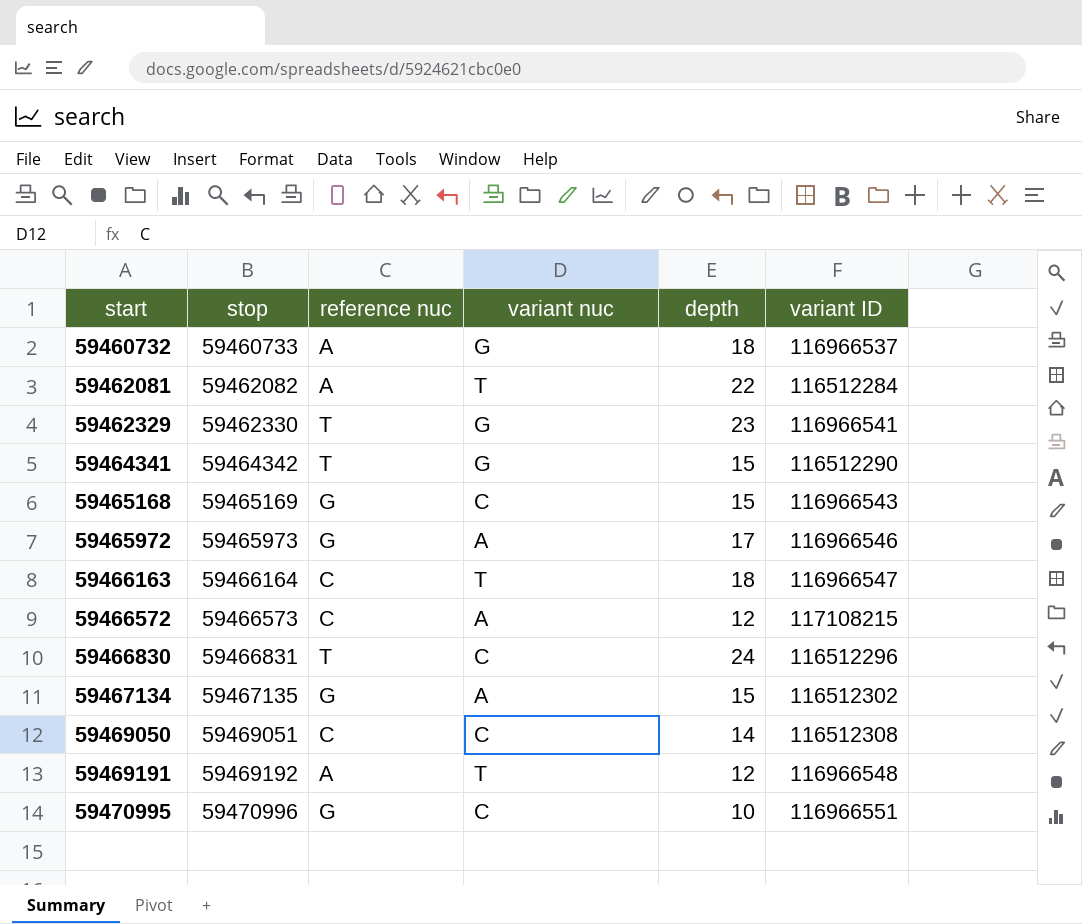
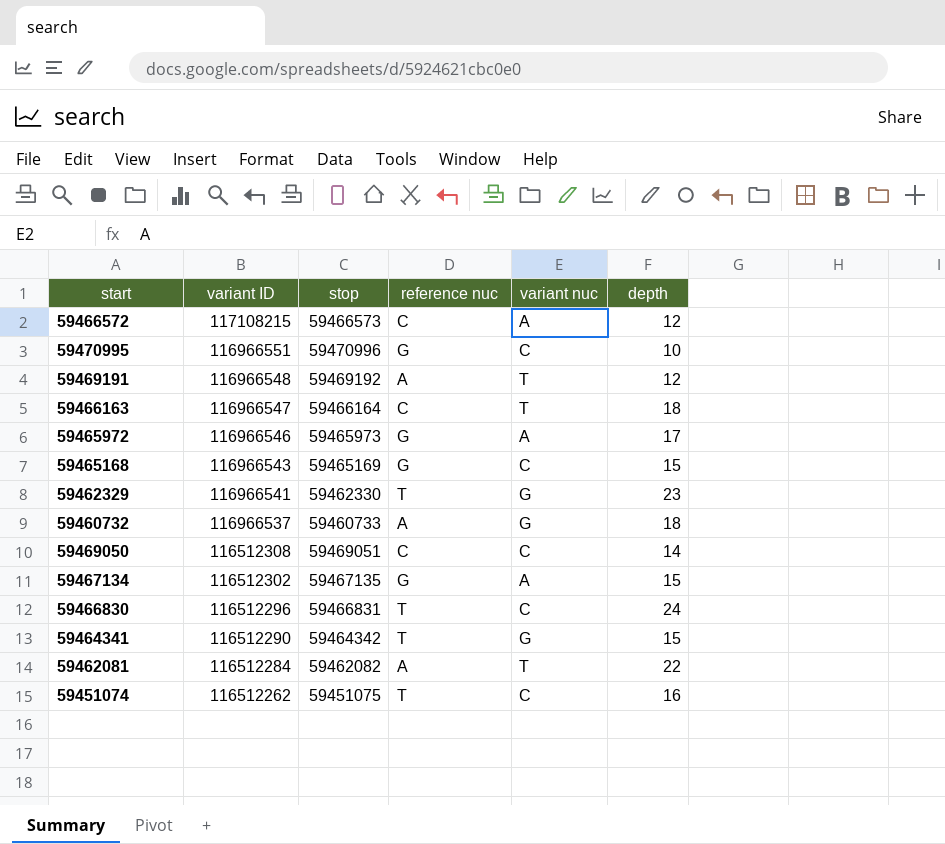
row order: start ascending -> variant ID descending
column variant ID | position: 6 -> 2
row 59451074: none -> 116512262 | 59451075 | T | C | 16

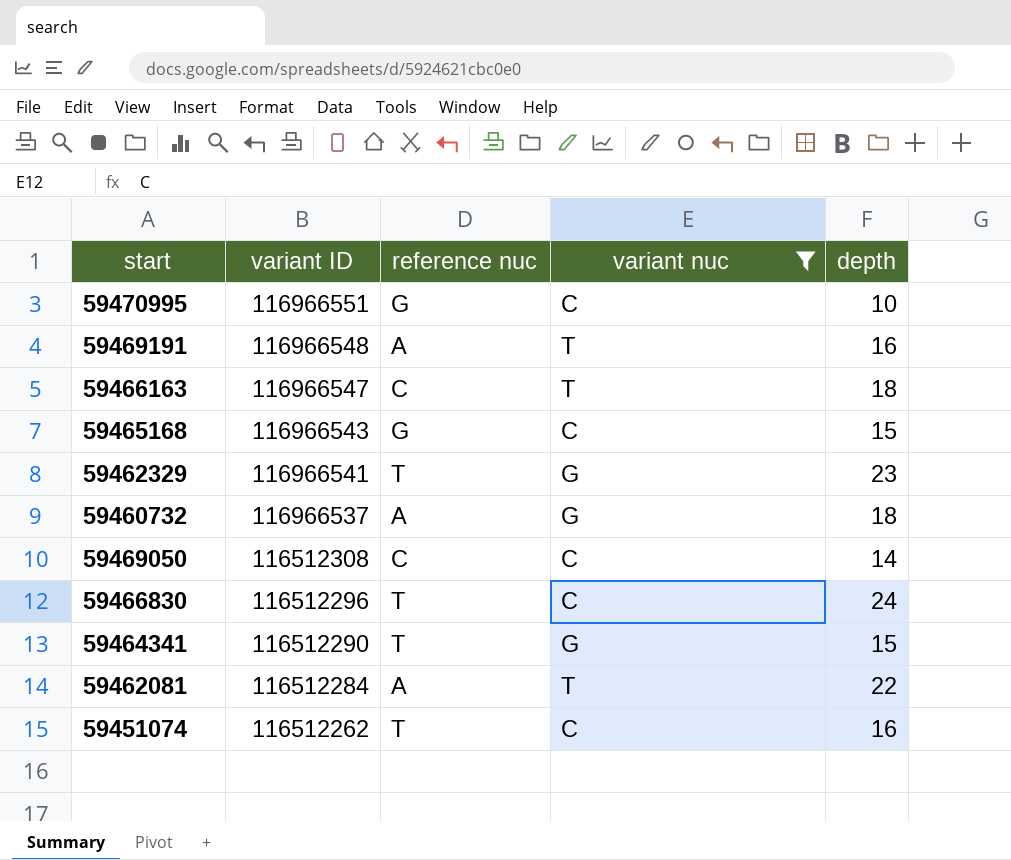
filter: none -> variant nuc != A
column stop | position: 3 -> none
59469191 | depth: 12 -> 16

